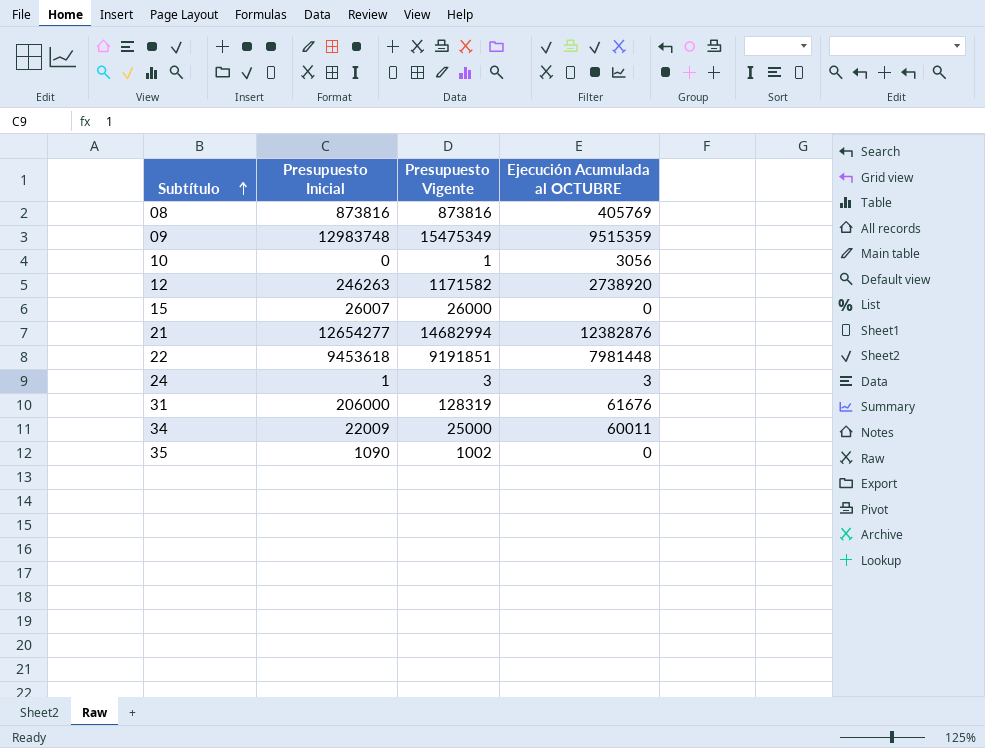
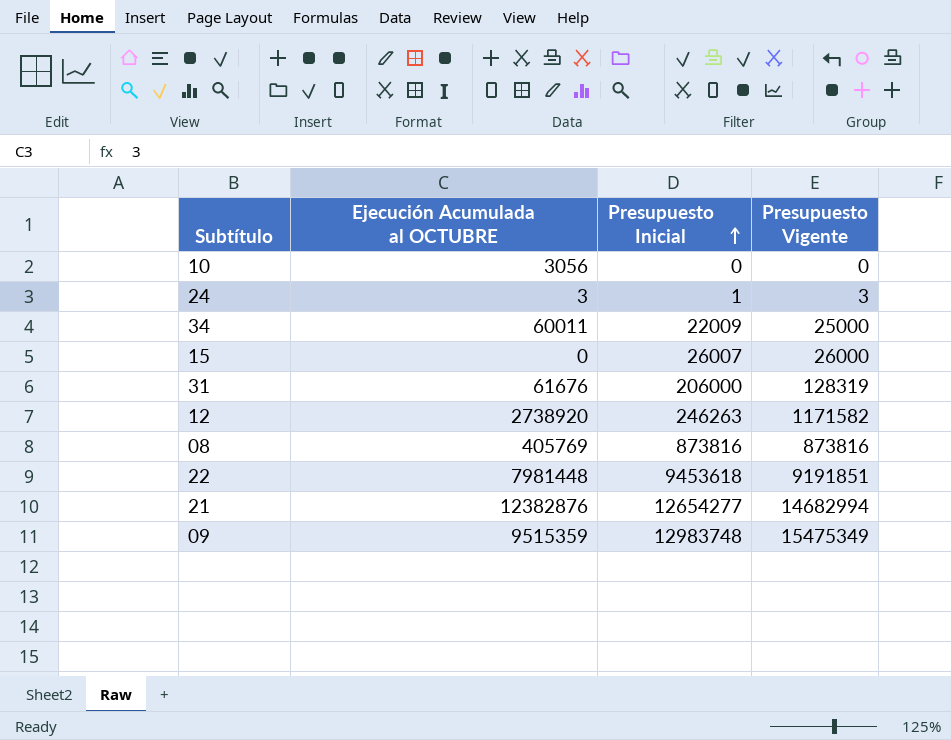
row order: Subtítulo ascending -> Presupuesto Inicial ascending
column Ejecución Acumulada al OCTUBRE | position: 4 -> 2
row 35: 1090 | 1002 | 0 -> none
10 | Presupuesto Vigente: 1 -> 0

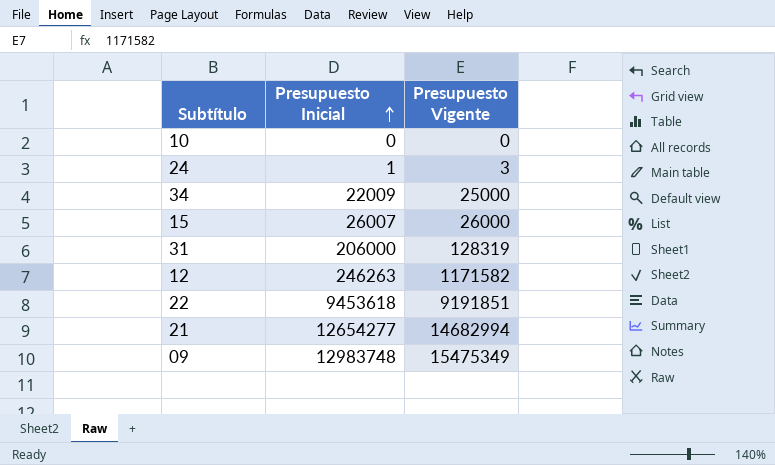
column Ejecución Acumulada al OCTUBRE | position: 2 -> none
row 08: 405769 | 873816 | 873816 -> none

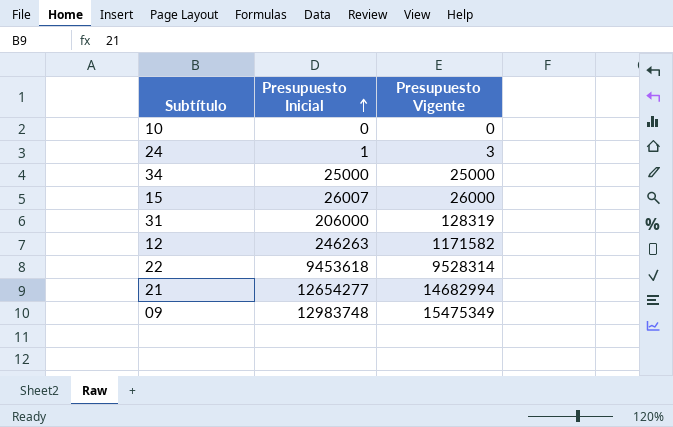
34 | Presupuesto Inicial: 22009 -> 25000
22 | Presupuesto Vigente: 9191851 -> 9528314

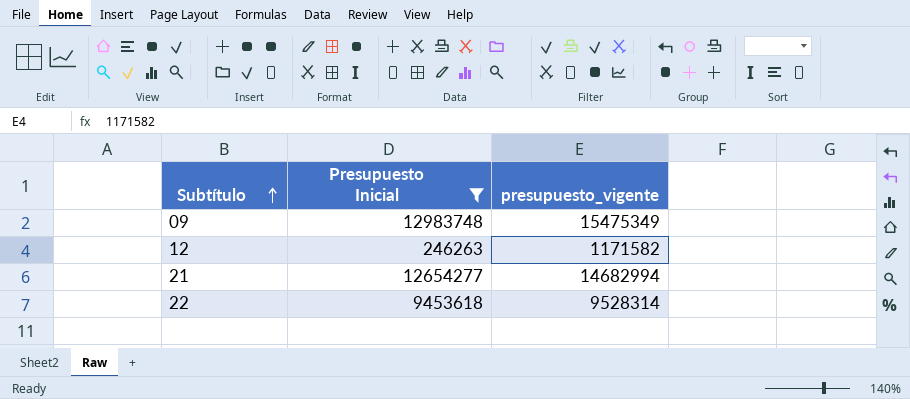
filter: none -> Presupuesto Inicial >= 246263
row order: Presupuesto Inicial ascending -> Subtítulo ascending
column name: Presupuesto Vigente -> presupuesto_vigente

